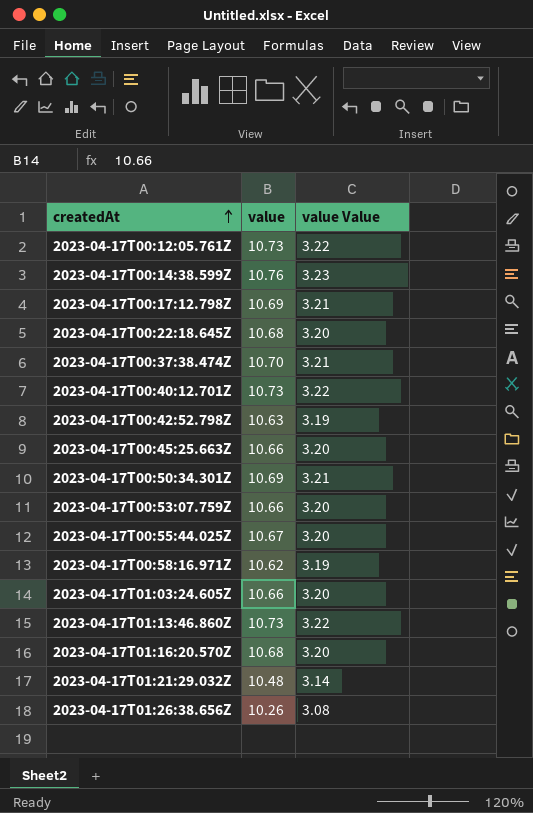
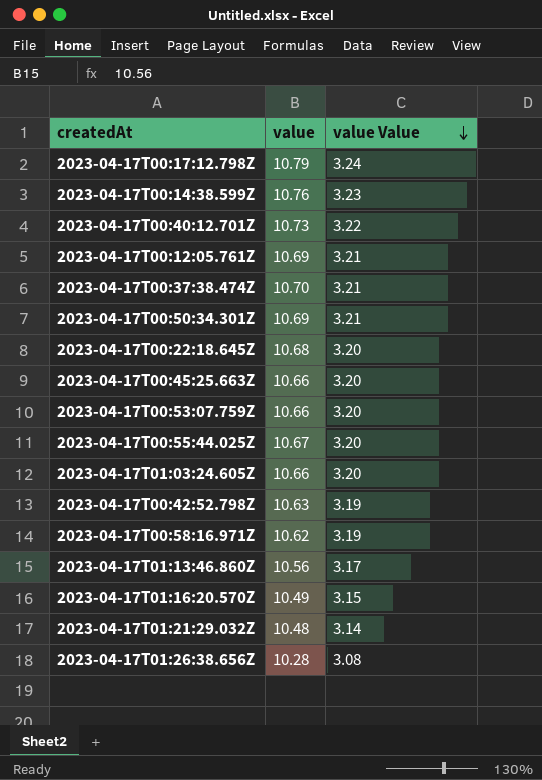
row order: createdAt ascending -> value Value descending
2023-04-17T00:17:12.798Z | value: 10.69 -> 10.79
2023-04-17T00:17:12.798Z | value Value: 3.21 -> 3.24
2023-04-17T00:12:05.761Z | value: 10.73 -> 10.69
2023-04-17T00:12:05.761Z | value Value: 3.22 -> 3.21
2023-04-17T01:13:46.860Z | value: 10.73 -> 10.56
2023-04-17T01:13:46.860Z | value Value: 3.22 -> 3.17
2023-04-17T01:16:20.570Z | value: 10.68 -> 10.49
2023-04-17T01:16:20.570Z | value Value: 3.20 -> 3.15
2023-04-17T01:26:38.656Z | value: 10.26 -> 10.28

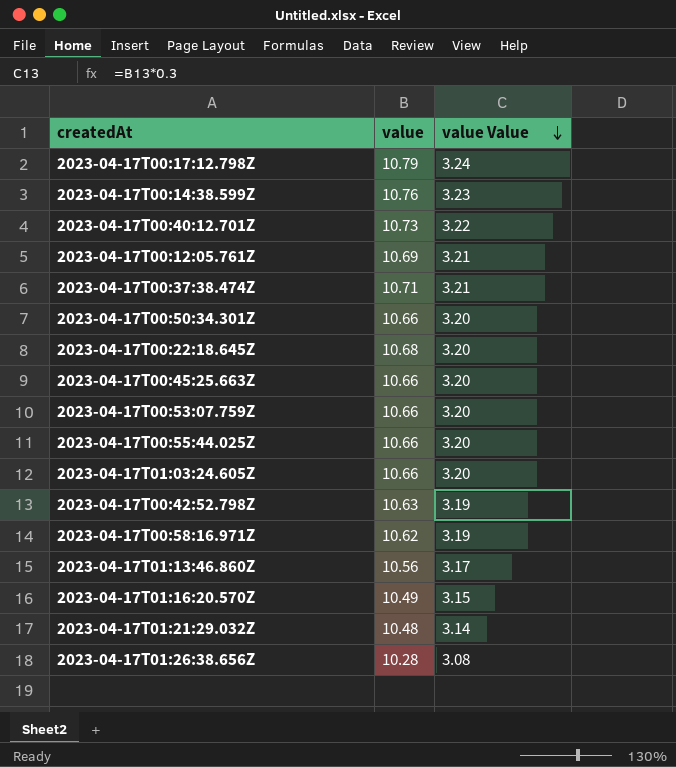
2023-04-17T00:37:38.474Z | value: 10.70 -> 10.71
2023-04-17T00:50:34.301Z | value: 10.69 -> 10.66
2023-04-17T00:50:34.301Z | value Value: 3.21 -> 3.20
2023-04-17T00:55:44.025Z | value: 10.67 -> 10.66

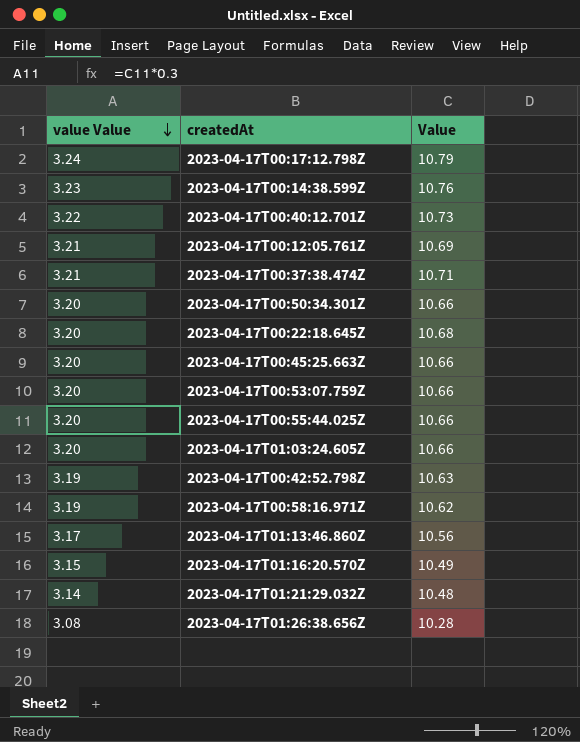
column value Value | position: 3 -> 1
column name: value -> Value

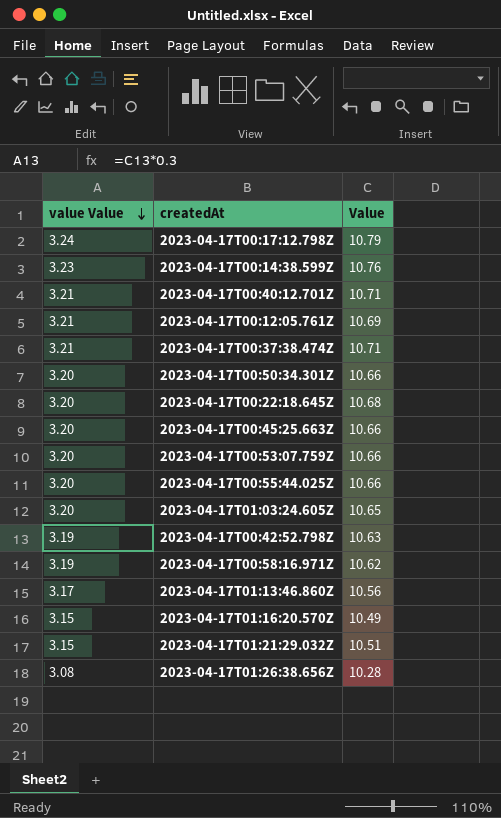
2023-04-17T00:40:12.701Z | value Value: 3.22 -> 3.21
2023-04-17T00:40:12.701Z | Value: 10.73 -> 10.71
2023-04-17T01:03:24.605Z | Value: 10.66 -> 10.65
2023-04-17T01:21:29.032Z | value Value: 3.14 -> 3.15
2023-04-17T01:21:29.032Z | Value: 10.48 -> 10.51

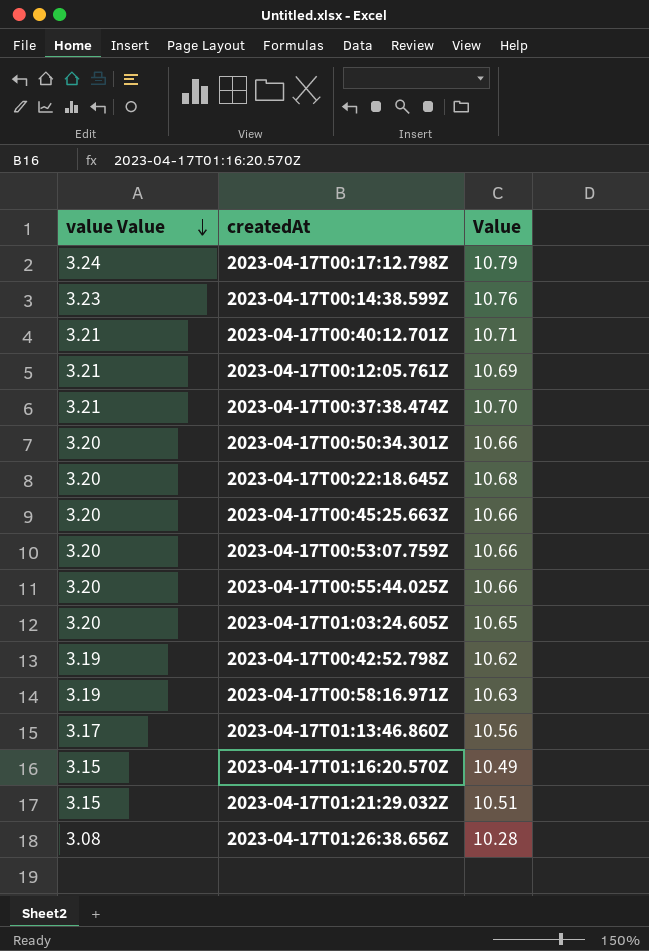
2023-04-17T00:37:38.474Z | Value: 10.71 -> 10.70
2023-04-17T00:42:52.798Z | Value: 10.63 -> 10.62
2023-04-17T00:58:16.971Z | Value: 10.62 -> 10.63

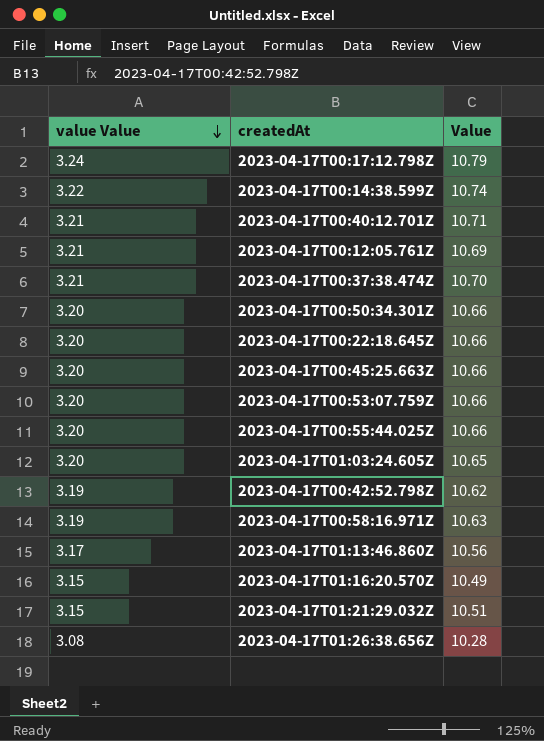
2023-04-17T00:14:38.599Z | value Value: 3.23 -> 3.22
2023-04-17T00:14:38.599Z | Value: 10.76 -> 10.74
2023-04-17T00:22:18.645Z | Value: 10.68 -> 10.66

